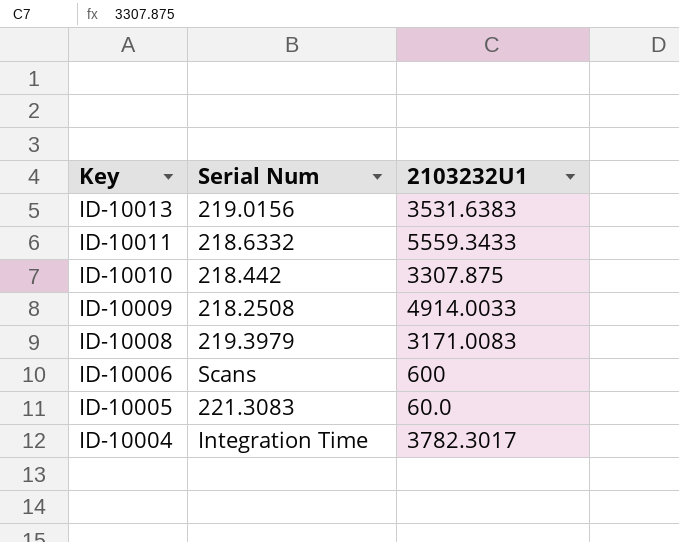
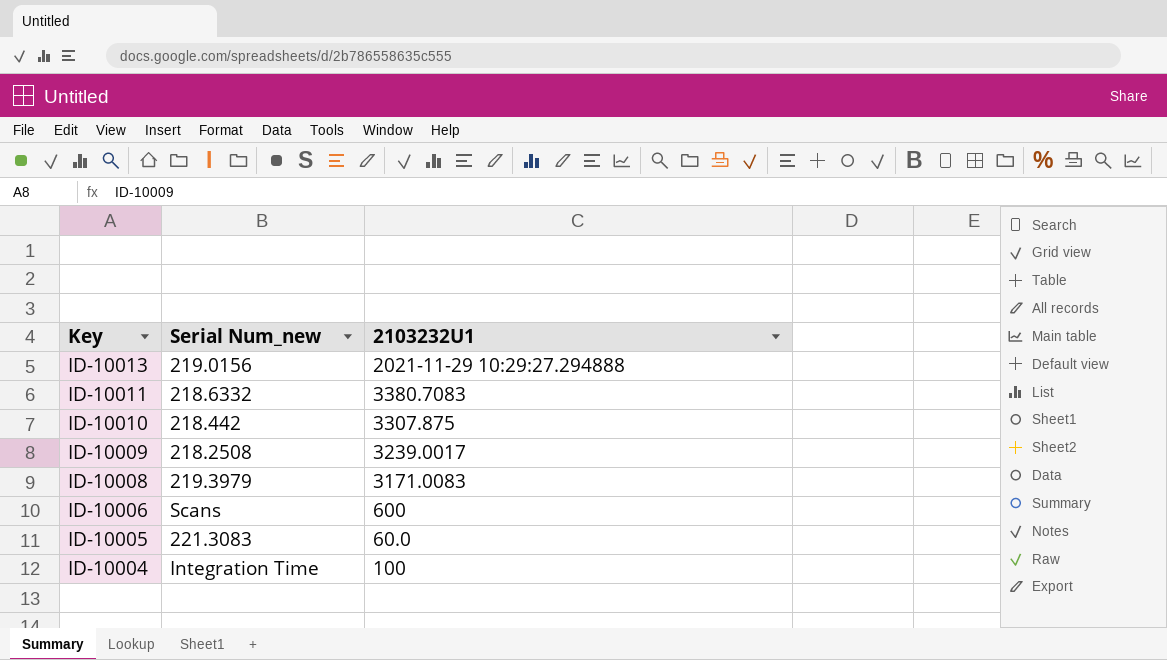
column name: Serial Num -> Serial Num_new
ID-10013 | 2103232U1: 3531.6383 -> 2021-11-29 10:29:27.294888
ID-10011 | 2103232U1: 5559.3433 -> 3380.7083
ID-10009 | 2103232U1: 4914.0033 -> 3239.0017
ID-10004 | 2103232U1: 3782.3017 -> 100

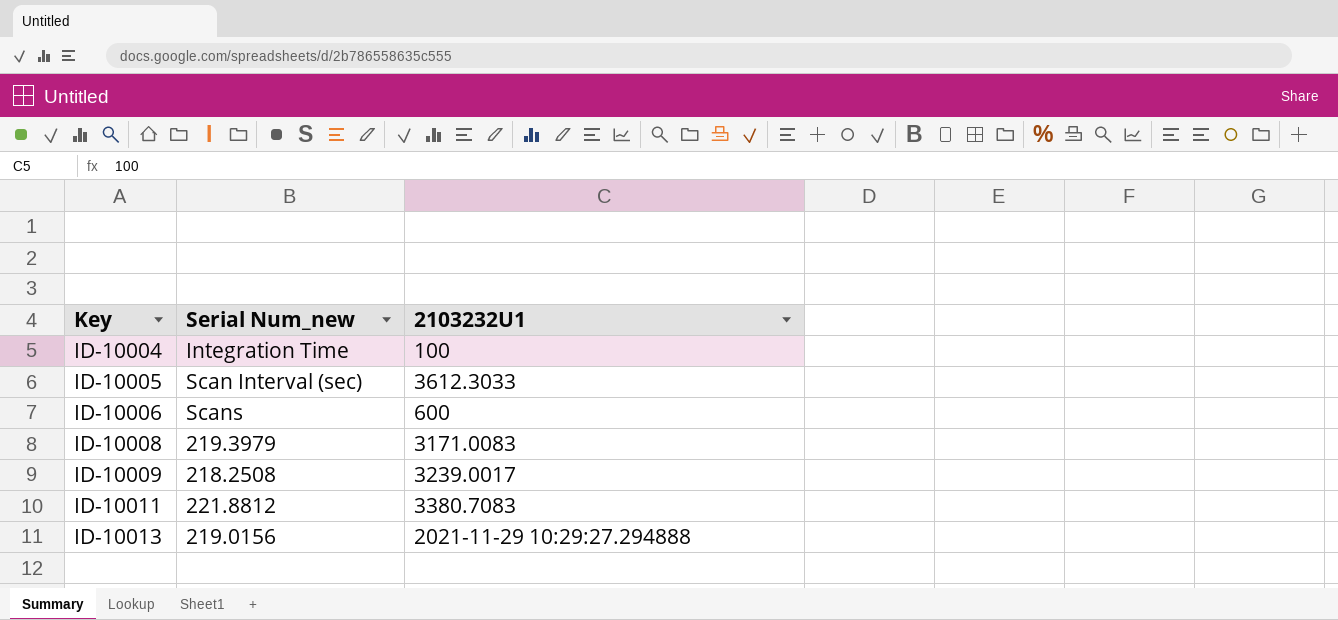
row order: Key descending -> Key ascending
row ID-10010: 218.442 | 3307.875 -> none
ID-10005 | Serial Num_new: 221.3083 -> Scan Interval (sec)
ID-10005 | 2103232U1: 60.0 -> 3612.3033
ID-10011 | Serial Num_new: 218.6332 -> 221.8812

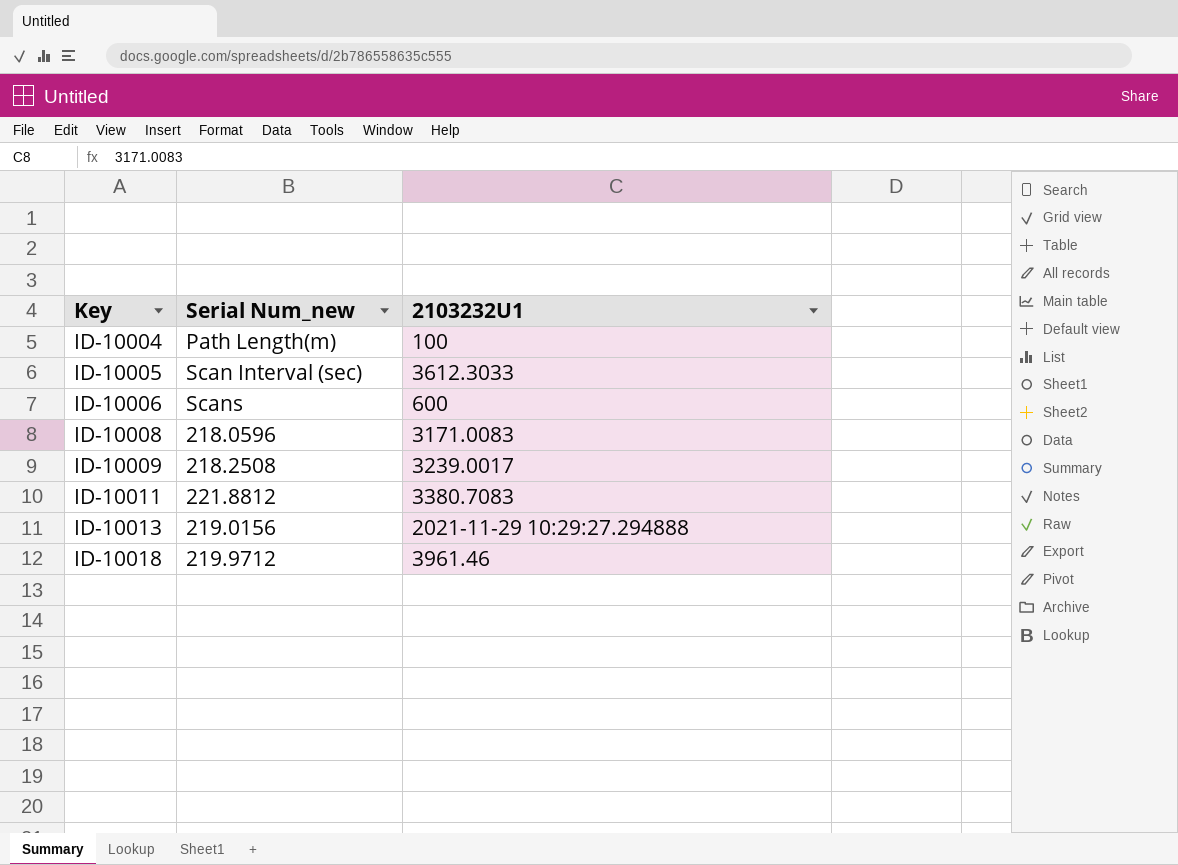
ID-10004 | Serial Num_new: Integration Time -> Path Length(m)
ID-10008 | Serial Num_new: 219.3979 -> 218.0596
row ID-10018: none -> 219.9712 | 3961.46

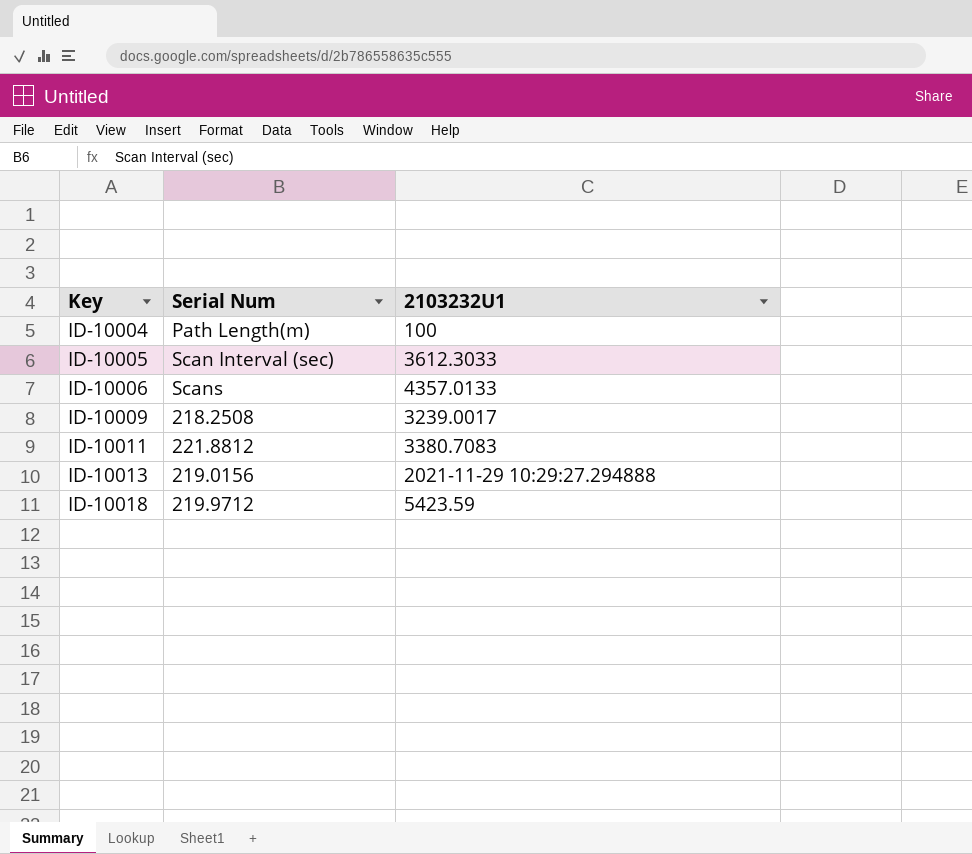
column name: Serial Num_new -> Serial Num
row ID-10008: 218.0596 | 3171.0083 -> none
ID-10006 | 2103232U1: 600 -> 4357.0133
ID-10018 | 2103232U1: 3961.46 -> 5423.59

